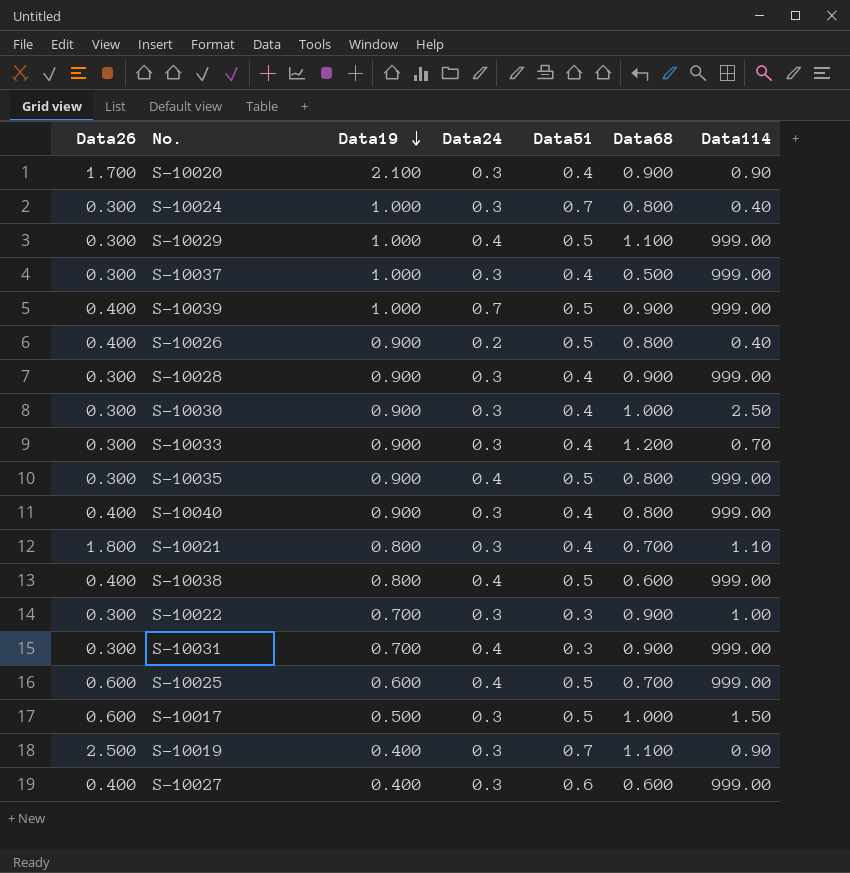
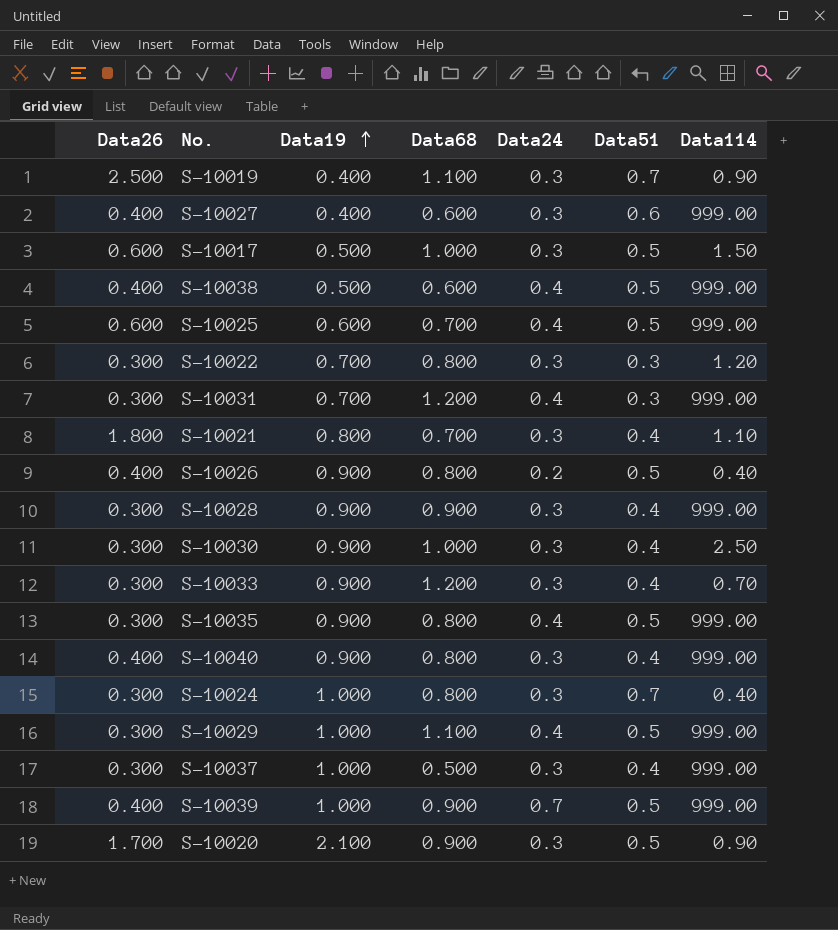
row order: Data19 descending -> Data19 ascending
column Data68 | position: 6 -> 4
S-10038 | Data19: 0.800 -> 0.500
S-10022 | Data68: 0.900 -> 0.800
S-10022 | Data114: 1.00 -> 1.20
S-10031 | Data68: 0.900 -> 1.200
S-10020 | Data51: 0.4 -> 0.5

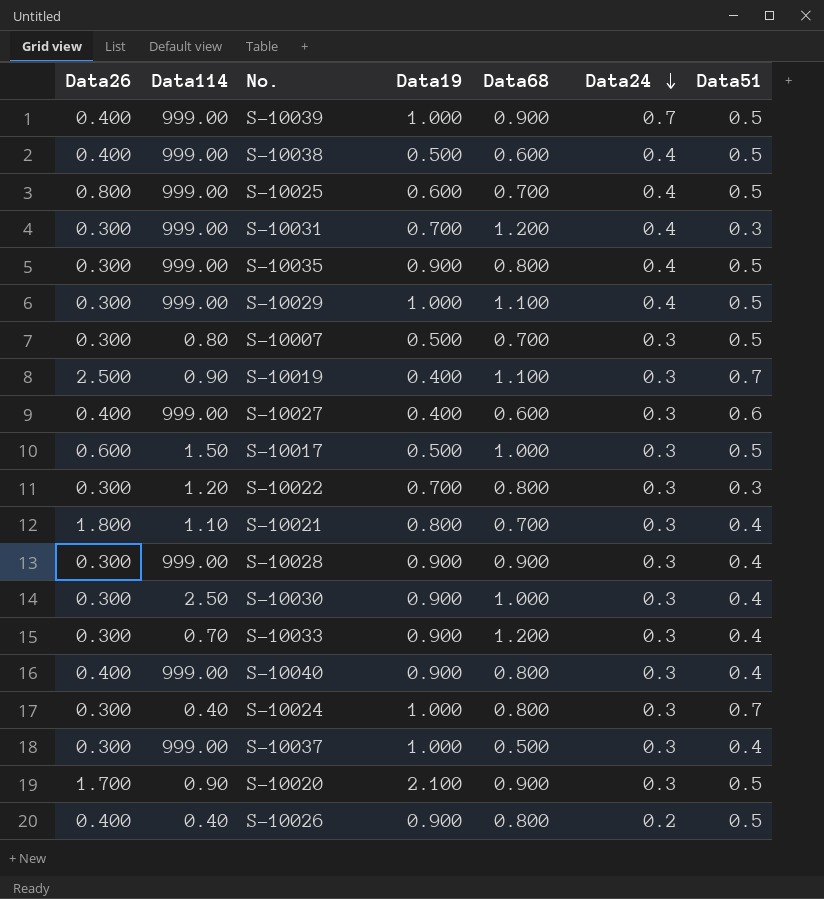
row order: Data19 ascending -> Data24 descending
column Data114 | position: 7 -> 2
S-10025 | Data26: 0.600 -> 0.800
row S-10007: none -> 0.300 | 0.80 | 0.500 | 0.700 | 0.3 | 0.5

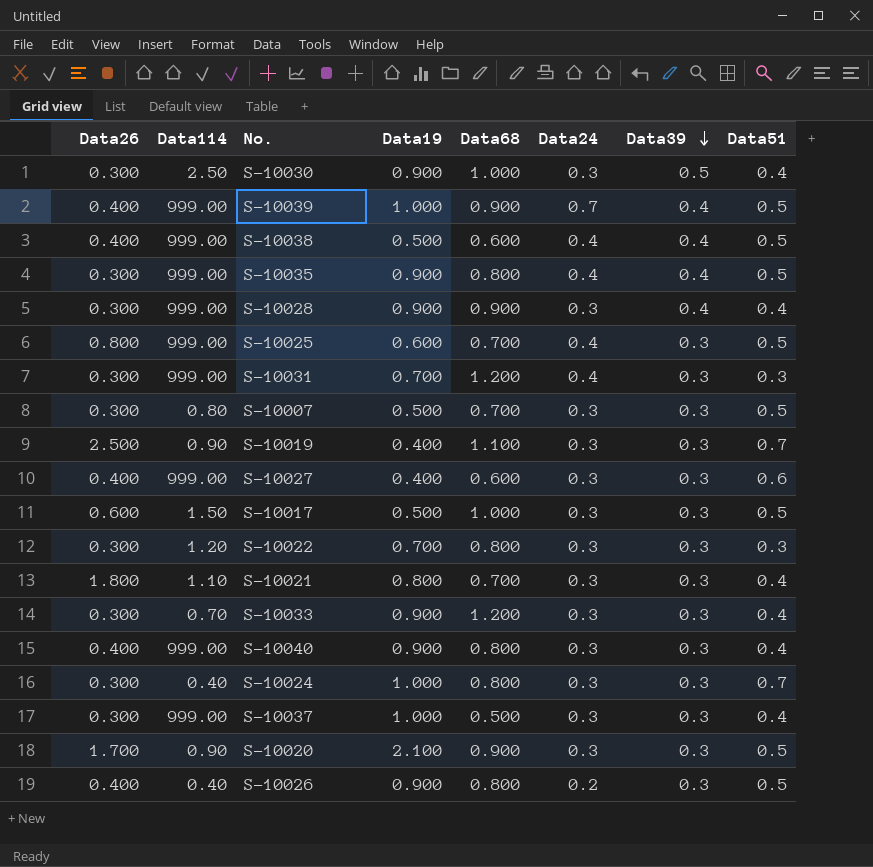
row order: Data24 descending -> Data39 descending
column Data39 | position: none -> 7
row S-10029: 0.300 | 999.00 | 1.000 | 1.100 | 0.4 | 0.5 -> none

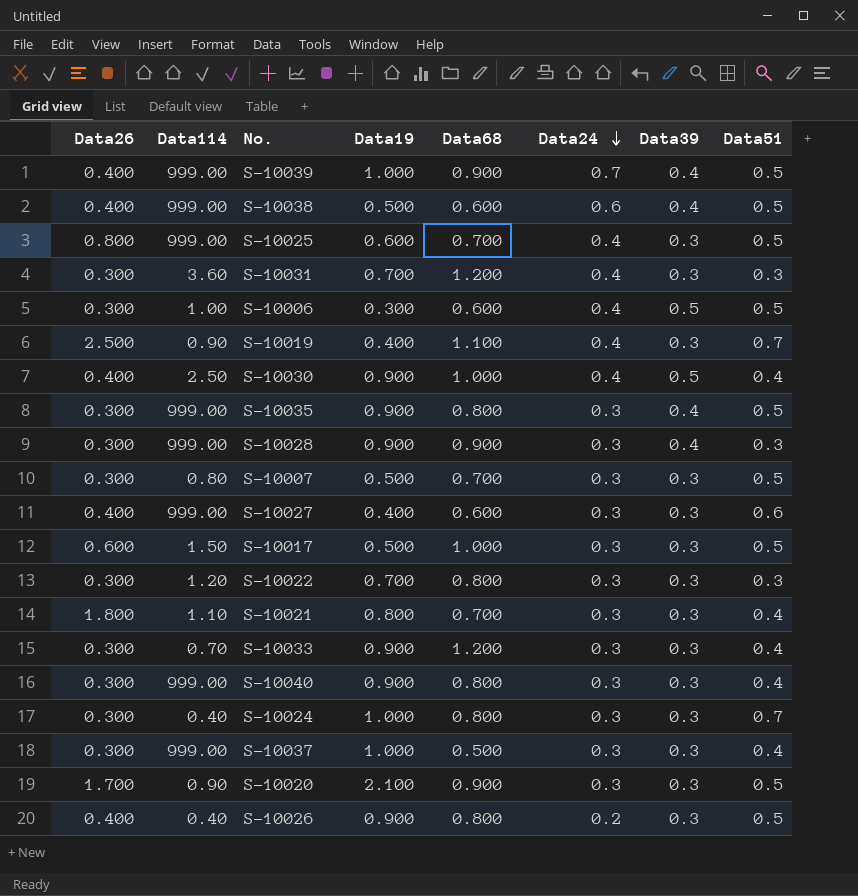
row order: Data39 descending -> Data24 descending
S-10038 | Data24: 0.4 -> 0.6
S-10031 | Data114: 999.00 -> 3.60
row S-10006: none -> 0.300 | 1.00 | 0.300 | 0.600 | 0.4 | 0.5 | 0.5
S-10019 | Data24: 0.3 -> 0.4
S-10030 | Data26: 0.300 -> 0.400
S-10030 | Data24: 0.3 -> 0.4
S-10035 | Data24: 0.4 -> 0.3
S-10028 | Data51: 0.4 -> 0.3
S-10040 | Data26: 0.400 -> 0.300

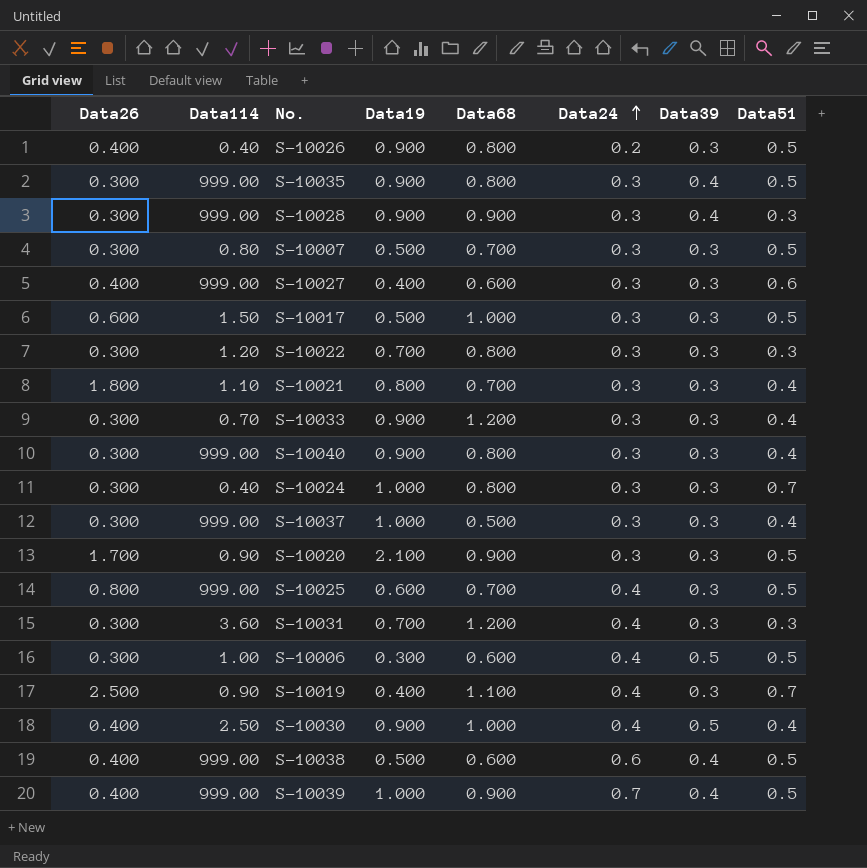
row order: Data24 descending -> Data24 ascending

